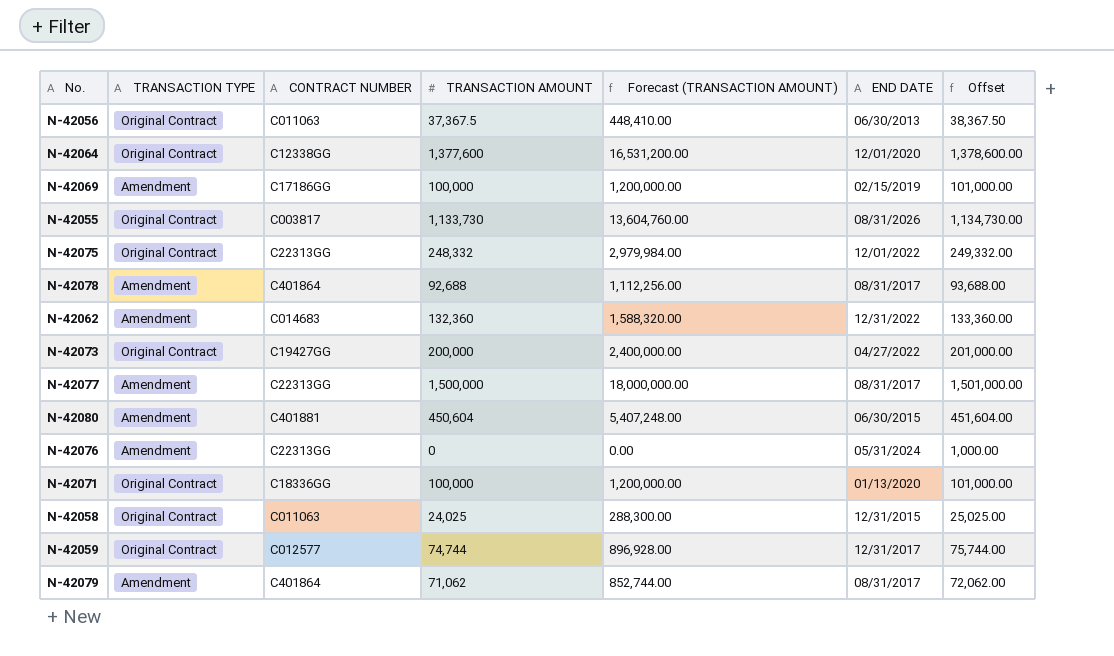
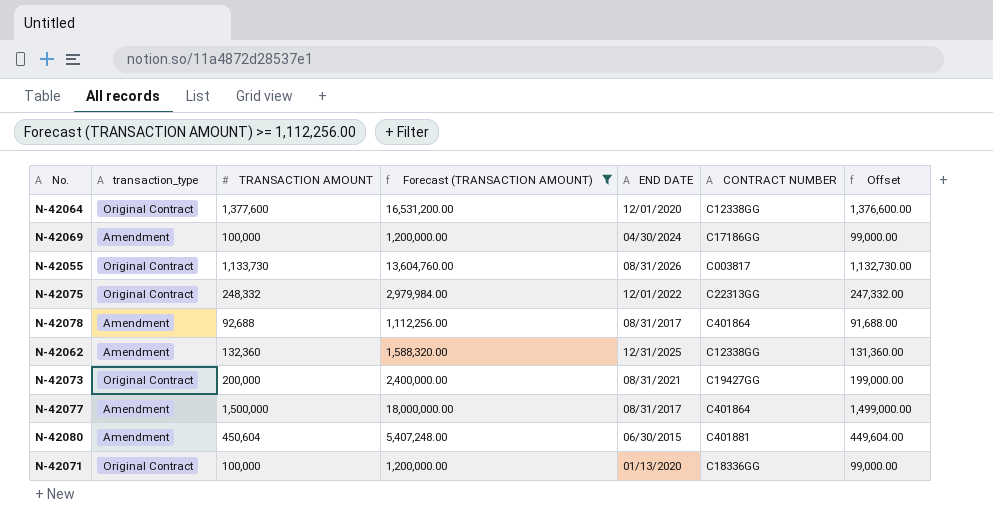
filter: none -> Forecast (TRANSACTION AMOUNT) >= 1,112,256.00
column name: TRANSACTION TYPE -> transaction_type
column CONTRACT NUMBER | position: 3 -> 6
column Offset | formula: [TRANSACTION AMOUNT] + 1000 -> [TRANSACTION AMOUNT] - 1000
N-42069 | END DATE: 02/15/2019 -> 04/30/2024
N-42062 | END DATE: 12/31/2022 -> 12/31/2025
N-42062 | CONTRACT NUMBER: C014683 -> C12338GG
N-42073 | END DATE: 04/27/2022 -> 08/31/2021
N-42077 | CONTRACT NUMBER: C22313GG -> C401864

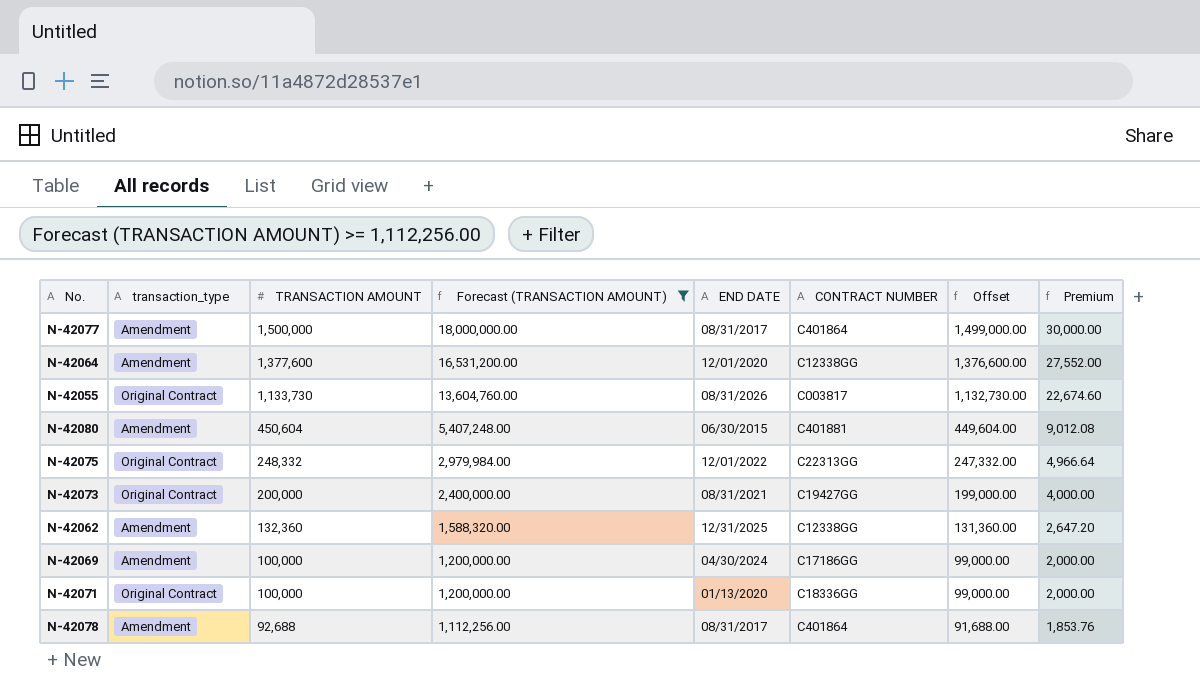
row order: none -> TRANSACTION AMOUNT descending
column Premium | formula: none -> [TRANSACTION AMOUNT] * 0.02
N-42064 | transaction_type: Original Contract -> Amendment

